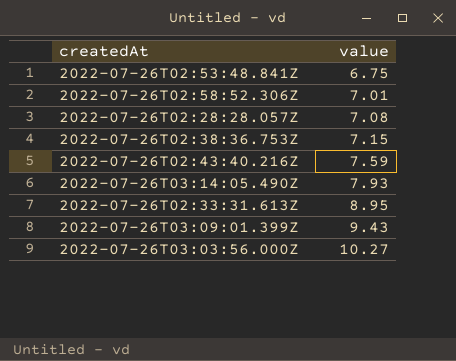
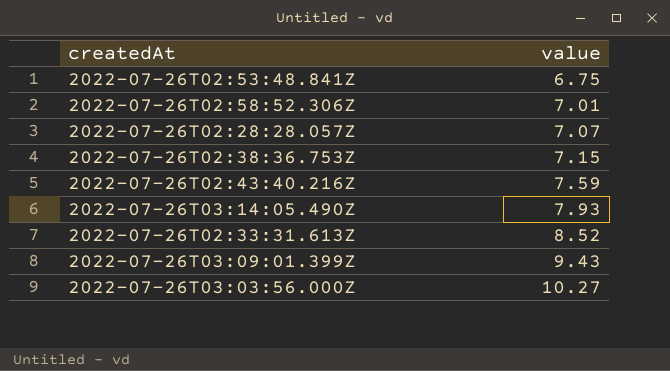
2022-07-26T02:28:28.057Z | value: 7.08 -> 7.07
2022-07-26T02:33:31.613Z | value: 8.95 -> 8.52

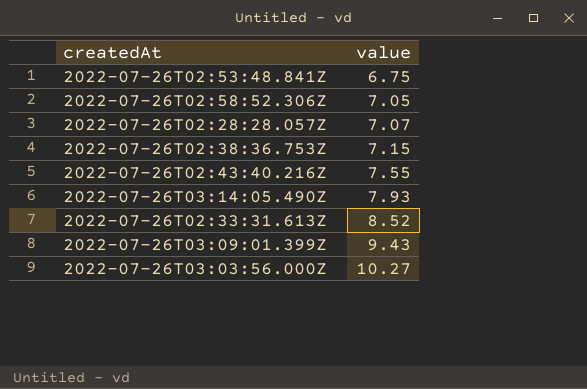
2022-07-26T02:58:52.306Z | value: 7.01 -> 7.05
2022-07-26T02:43:40.216Z | value: 7.59 -> 7.55

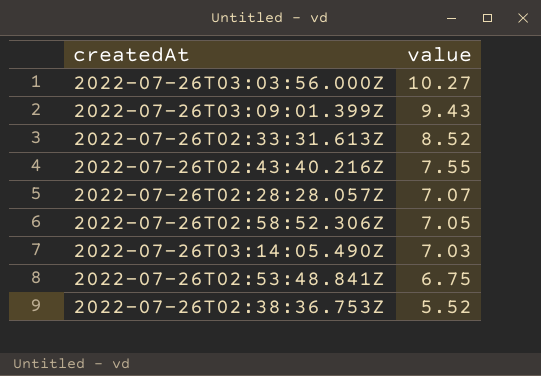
row order: value ascending -> value descending
2022-07-26T03:14:05.490Z | value: 7.93 -> 7.03
2022-07-26T02:38:36.753Z | value: 7.15 -> 5.52

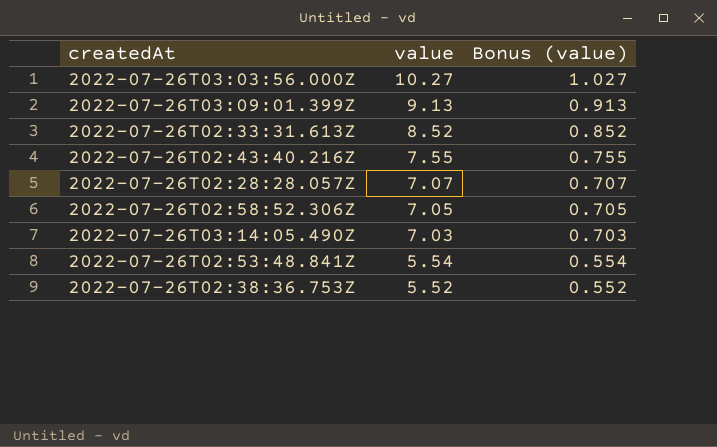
column Bonus (value) | formula: none -> [value] * 0.1
2022-07-26T03:09:01.399Z | value: 9.43 -> 9.13
2022-07-26T02:53:48.841Z | value: 6.75 -> 5.54

